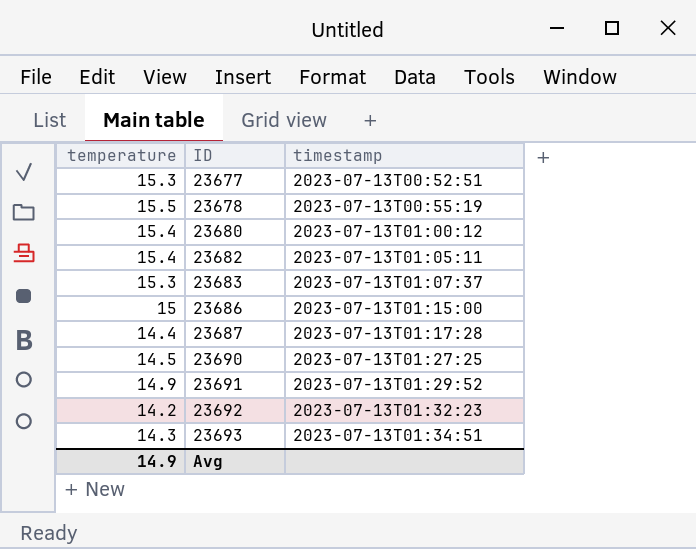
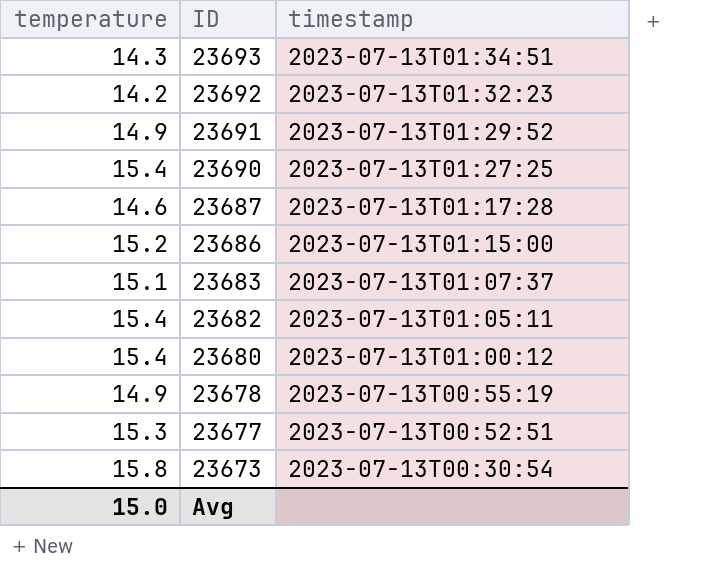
row order: ID ascending -> ID descending
23690 | temperature: 14.5 -> 15.4
23687 | temperature: 14.4 -> 14.6
23686 | temperature: 15 -> 15.2
23683 | temperature: 15.3 -> 15.1
23678 | temperature: 15.5 -> 14.9
row 23673: none -> 15.8 | 2023-07-13T00:30:54
Avg | temperature: 14.9 -> 15.0

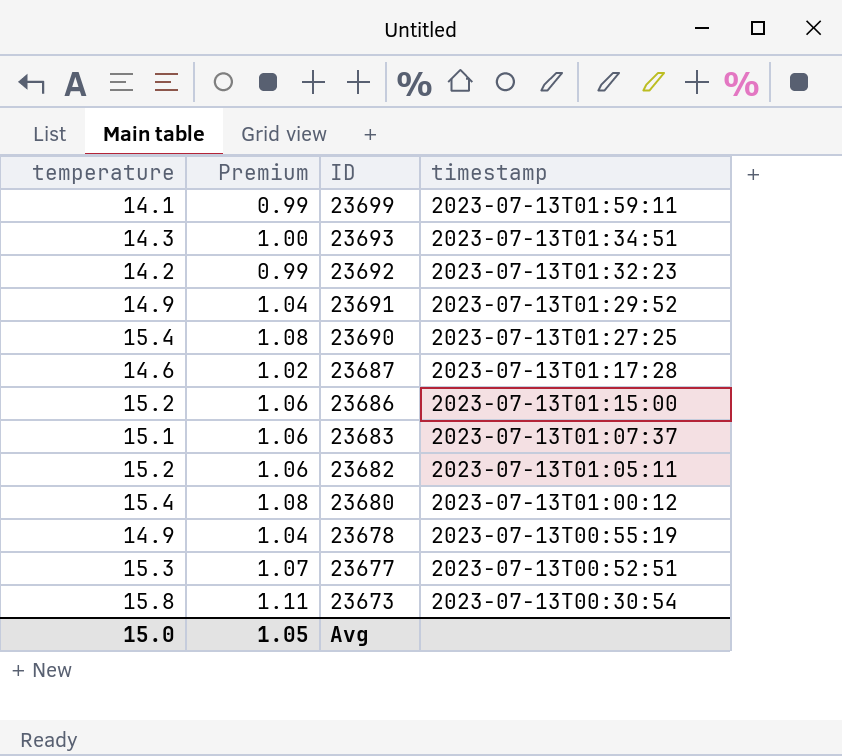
column Premium | formula: none -> [temperature] * 0.07
row 23699: none -> 14.1 | 0.99 | 2023-07-13T01:59:11
23682 | temperature: 15.4 -> 15.2

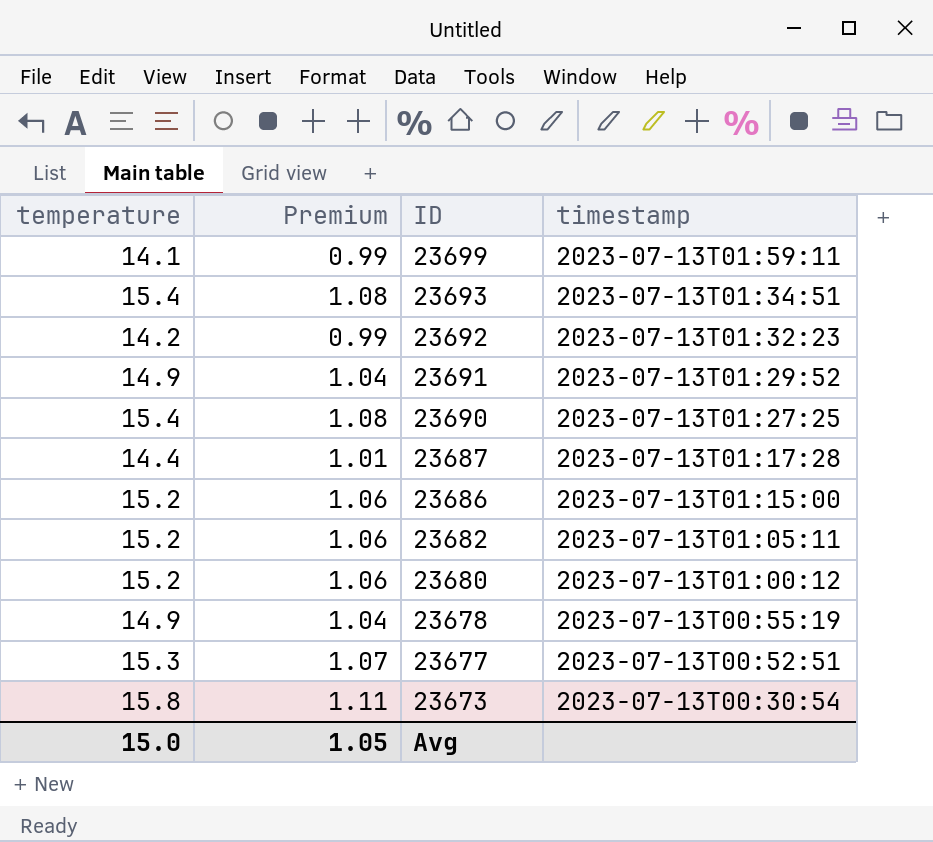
row 23683: 15.1 | 1.06 | 2023-07-13T01:07:37 -> none
23693 | temperature: 14.3 -> 15.4
23693 | Premium: 1.00 -> 1.08
23687 | temperature: 14.6 -> 14.4
23687 | Premium: 1.02 -> 1.01
23680 | temperature: 15.4 -> 15.2
23680 | Premium: 1.08 -> 1.06

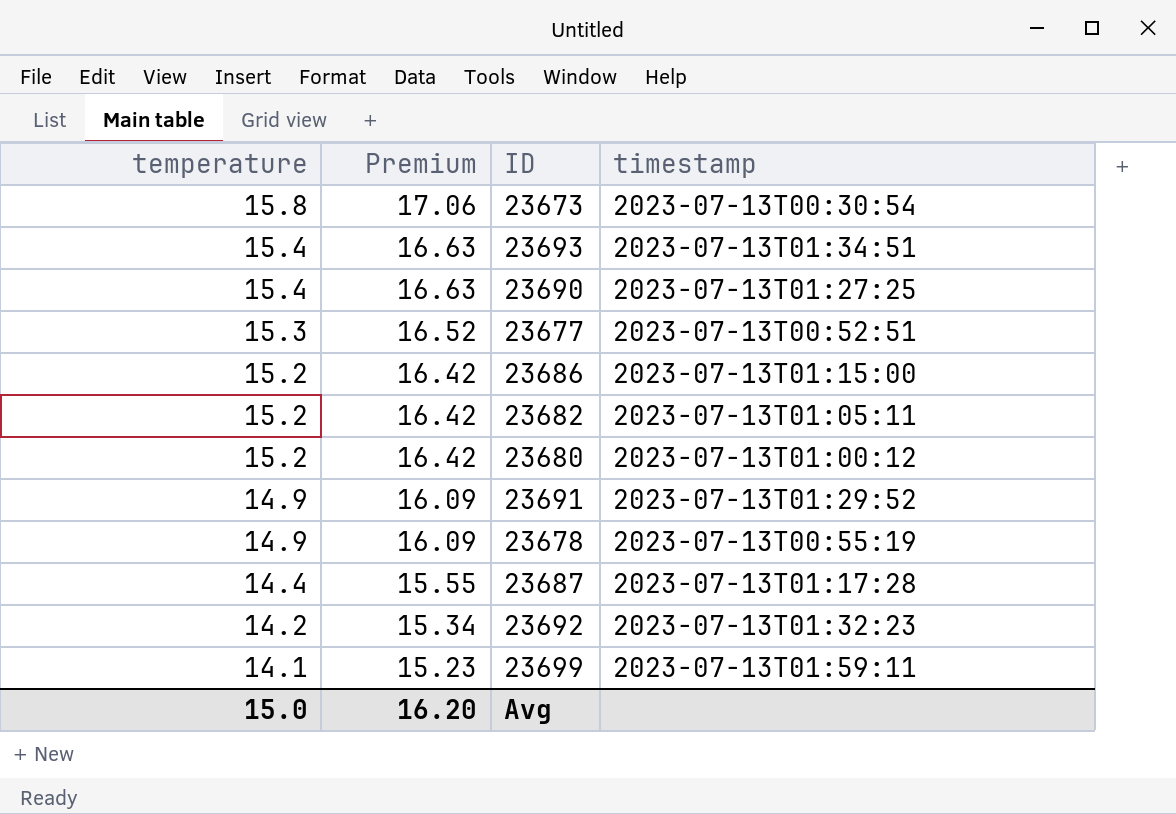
row order: ID descending -> temperature descending
column Premium | formula: [temperature] * 0.07 -> [temperature] * 1.08
Avg | Premium: 1.05 -> 16.20

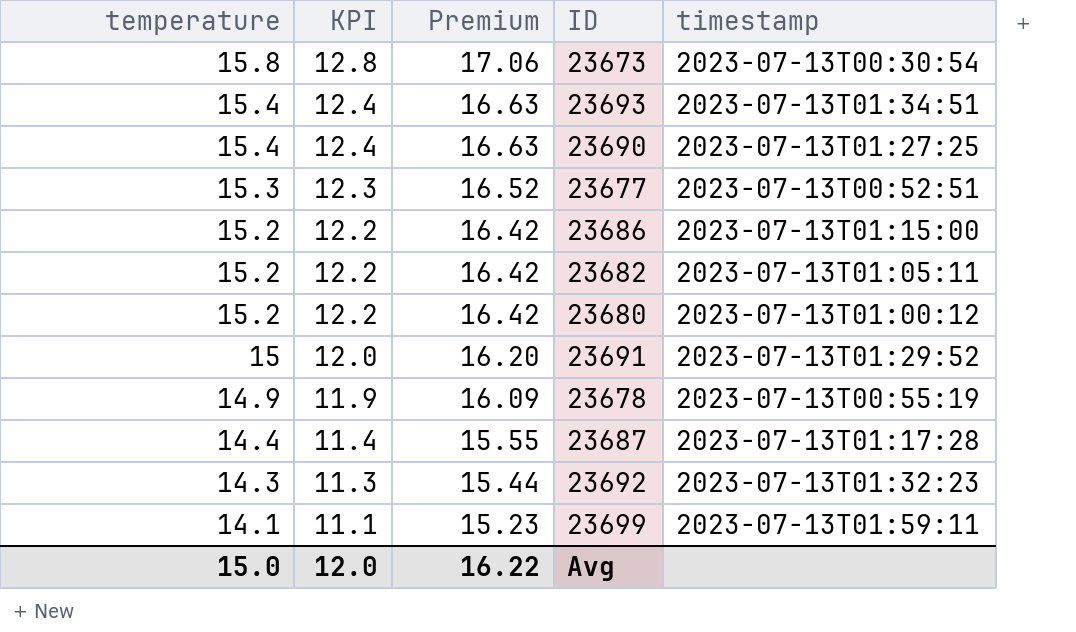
column KPI | formula: none -> [temperature] - 3
23691 | temperature: 14.9 -> 15
23691 | Premium: 16.09 -> 16.20
23692 | temperature: 14.2 -> 14.3
23692 | Premium: 15.34 -> 15.44
Avg | Premium: 16.20 -> 16.22

